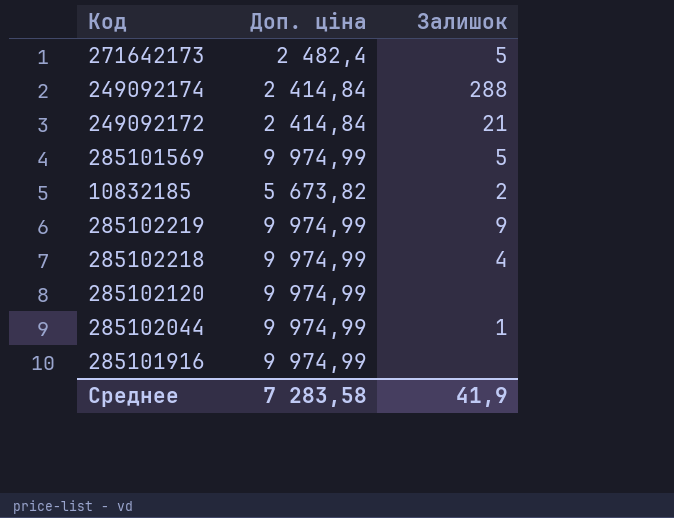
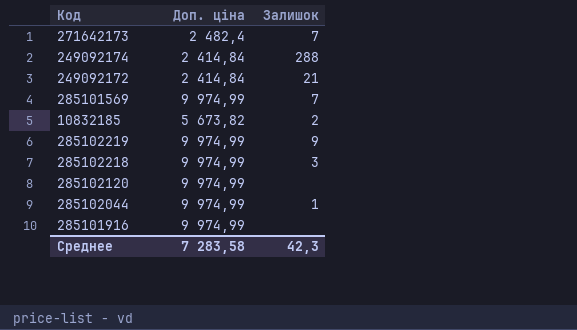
271642173 | Залишок: 5 -> 7
285101569 | Залишок: 5 -> 7
285102218 | Залишок: 4 -> 3
Среднее | Залишок: 41,9 -> 42,3

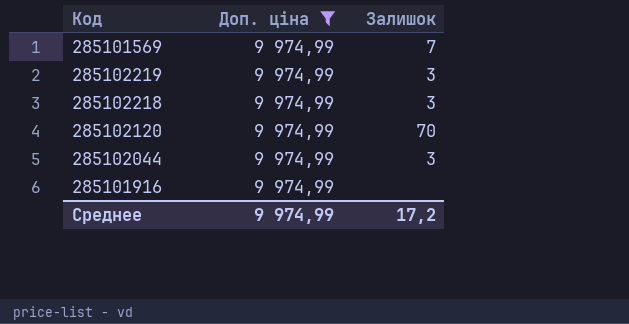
filter: none -> Доп. ціна = 9 974,99
285102219 | Залишок: 9 -> 3
285102120 | Залишок: none -> 70
285102044 | Залишок: 1 -> 3
Среднее | Доп. ціна: 7 283,58 -> 9 974,99
Среднее | Залишок: 42,3 -> 17,2

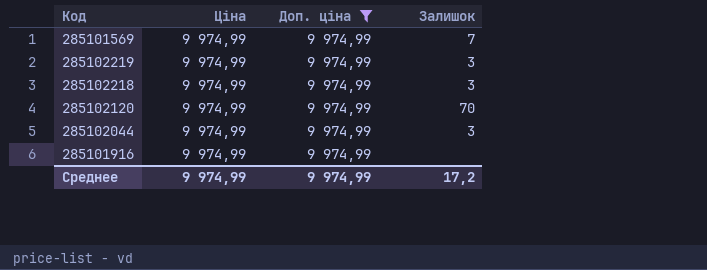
column Ціна | position: none -> 2

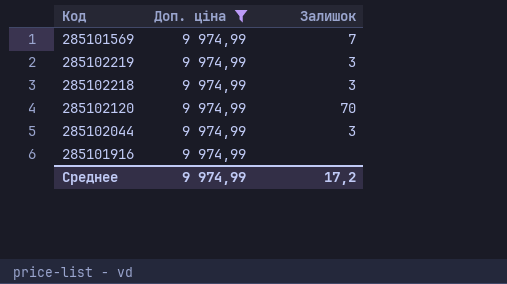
column Ціна | position: 2 -> none

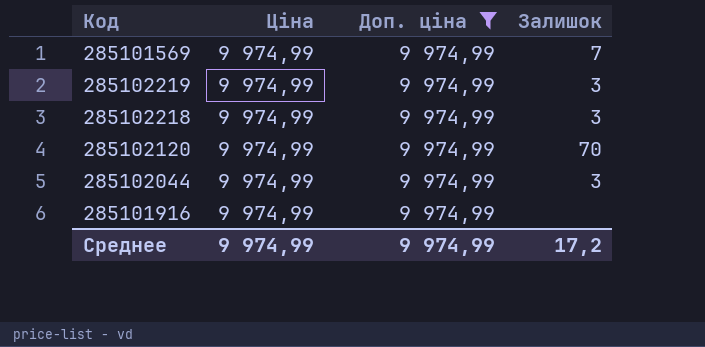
column Ціна | position: none -> 2

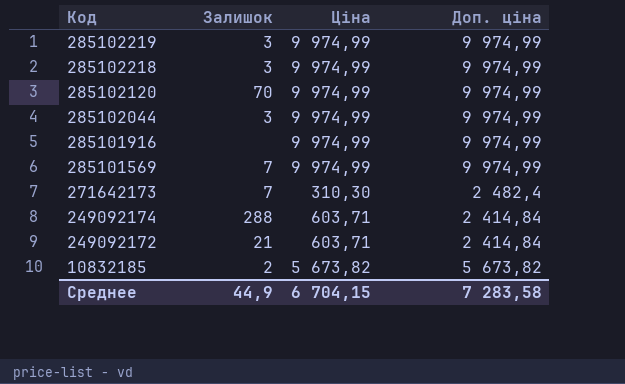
filter: Доп. ціна = 9 974,99 -> none
row order: none -> Код descending
column Залишок | position: 4 -> 2
Среднее | Залишок: 17,2 -> 44,9
Среднее | Ціна: 9 974,99 -> 6 704,15
Среднее | Доп. ціна: 9 974,99 -> 7 283,58

